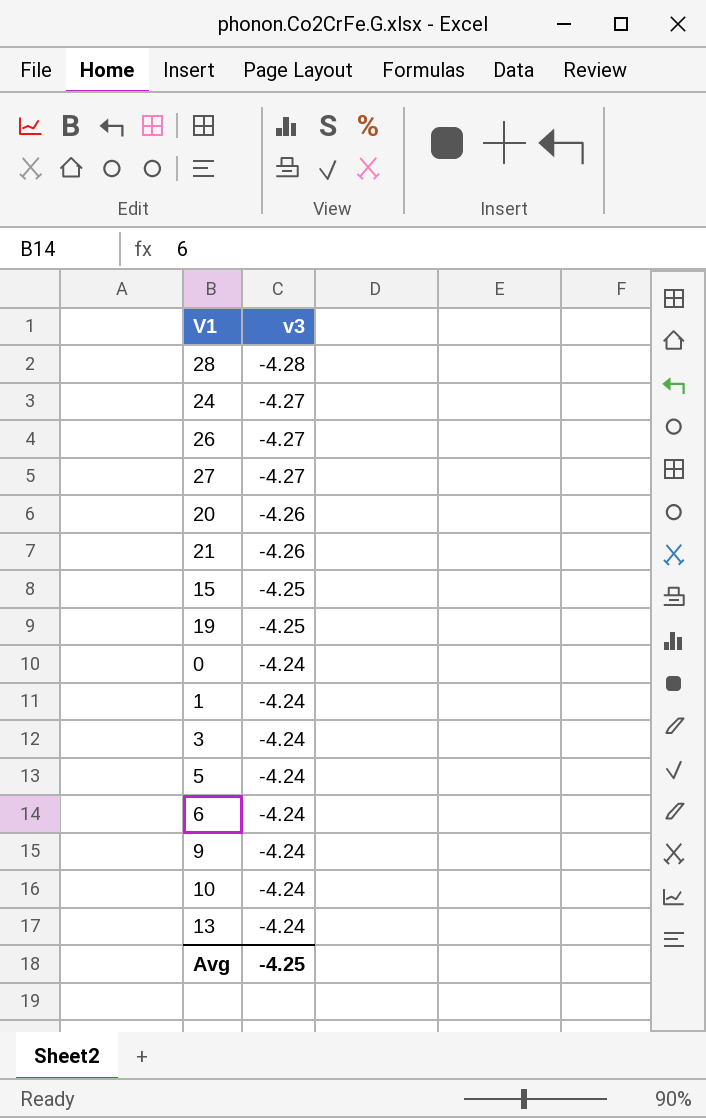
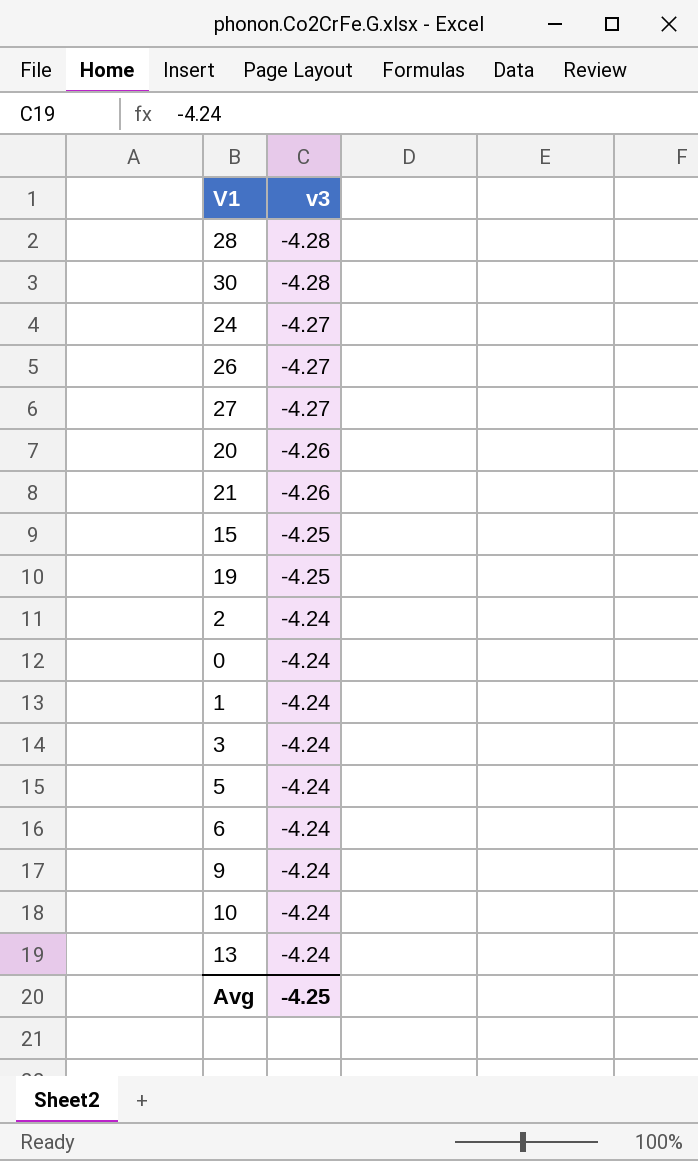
row 30: none -> -4.28
row 2: none -> -4.24

